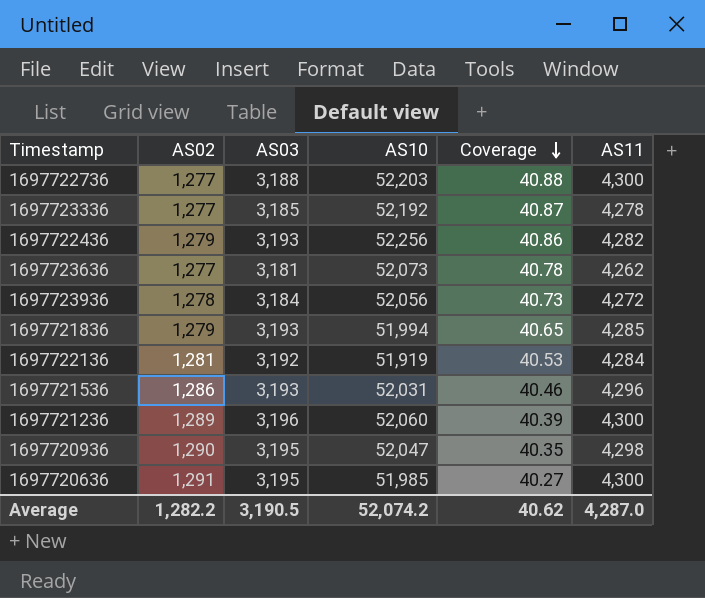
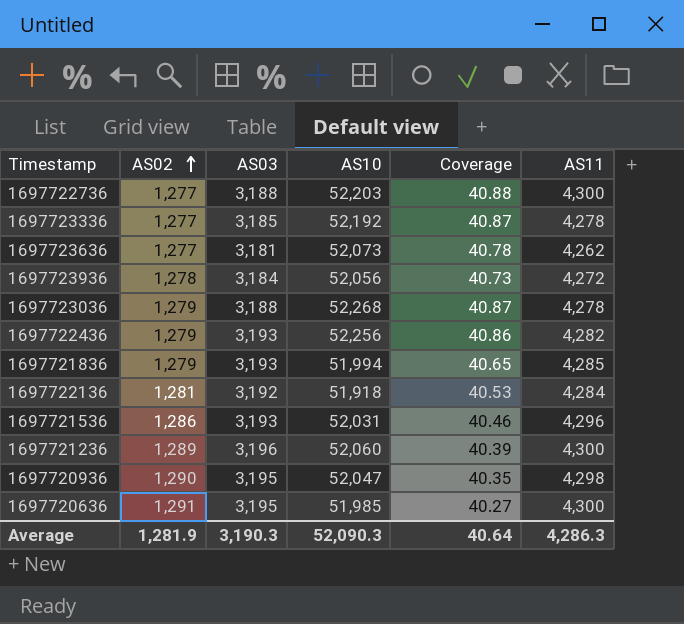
row order: Coverage descending -> AS02 ascending
row 1697723036: none -> 1,279 | 3,188 | 52,268 | 40.87 | 4,278
1697722136 | AS10: 51,919 -> 51,918
Average | AS02: 1,282.2 -> 1,281.9
Average | AS03: 3,190.5 -> 3,190.3
Average | AS10: 52,074.2 -> 52,090.3
Average | Coverage: 40.62 -> 40.64
Average | AS11: 4,287.0 -> 4,286.3

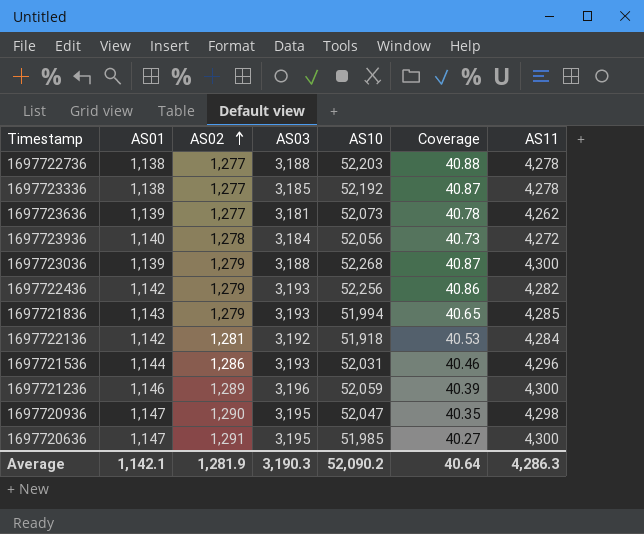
column AS01 | position: none -> 2
1697722736 | AS11: 4,300 -> 4,278
1697723036 | AS11: 4,278 -> 4,300
1697721236 | AS10: 52,060 -> 52,059
Average | AS10: 52,090.3 -> 52,090.2

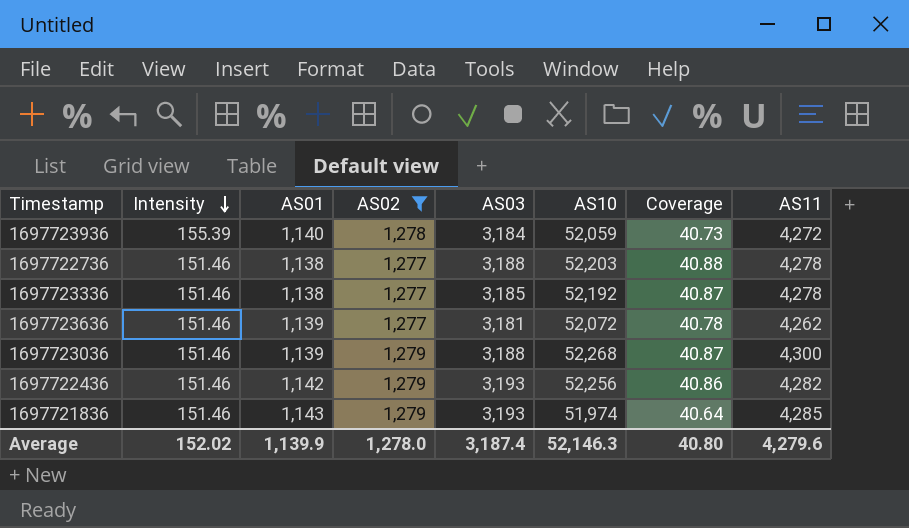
filter: none -> AS02 <= 1,279
row order: AS02 ascending -> Intensity descending
column Intensity | position: none -> 2
1697723936 | AS10: 52,056 -> 52,059
1697723636 | AS10: 52,073 -> 52,072
1697721836 | AS10: 51,994 -> 51,974
1697721836 | Coverage: 40.65 -> 40.64
Average | AS01: 1,142.1 -> 1,139.9
Average | AS02: 1,281.9 -> 1,278.0
Average | AS03: 3,190.3 -> 3,187.4
Average | AS10: 52,090.2 -> 52,146.3
Average | Coverage: 40.64 -> 40.80
Average | AS11: 4,286.3 -> 4,279.6

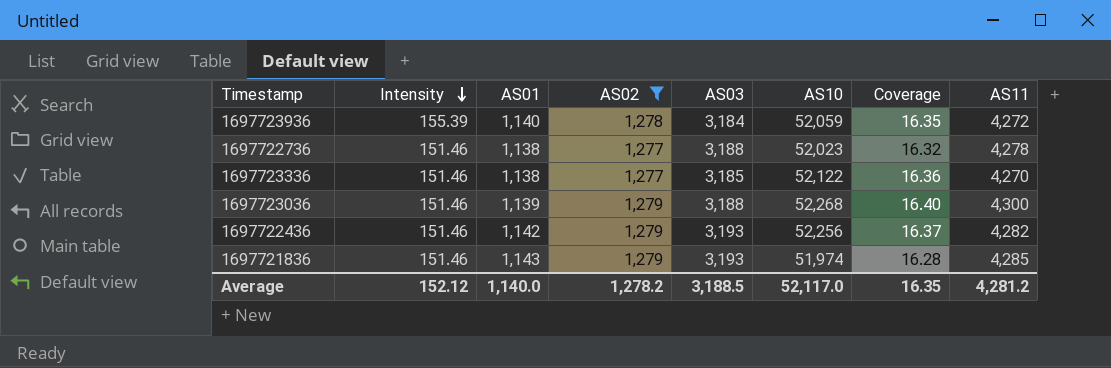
column Coverage | formula: [AS10] / [AS02] -> [AS10] / [AS03]
row 1697723636: 151.46 | 1,139 | 1,277 | 3,181 | 52,072 | 40.78 | 4,262 -> none
1697722736 | AS10: 52,203 -> 52,023
1697723336 | AS10: 52,192 -> 52,122
1697723336 | AS11: 4,278 -> 4,270
Average | Intensity: 152.02 -> 152.12
Average | AS01: 1,139.9 -> 1,140.0
Average | AS02: 1,278.0 -> 1,278.2
Average | AS03: 3,187.4 -> 3,188.5
Average | AS10: 52,146.3 -> 52,117.0
Average | Coverage: 40.80 -> 16.35
Average | AS11: 4,279.6 -> 4,281.2

